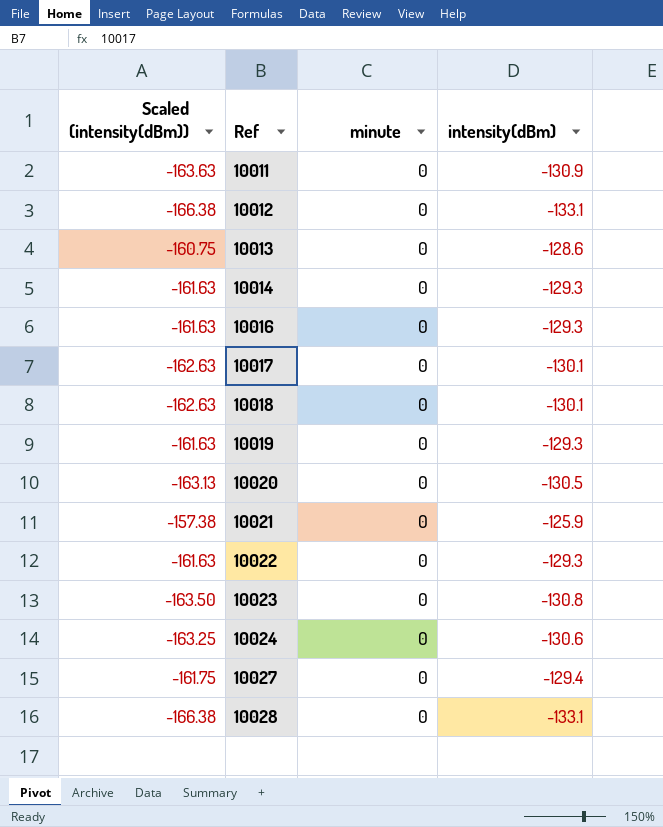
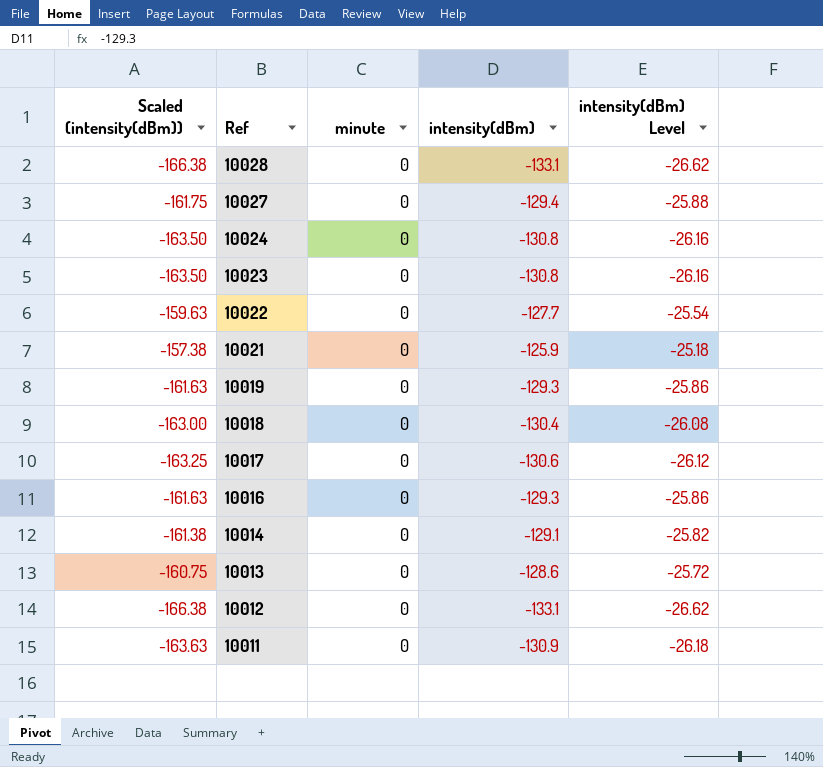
row order: Ref ascending -> Ref descending
column intensity(dBm) Level | formula: none -> [intensity(dBm)] * 0.2
row 10020: -163.13 | 0 | -130.5 -> none
10024 | Scaled (intensity(dBm)): -163.25 -> -163.50
10024 | intensity(dBm): -130.6 -> -130.8
10022 | Scaled (intensity(dBm)): -161.63 -> -159.63
10022 | intensity(dBm): -129.3 -> -127.7
10018 | Scaled (intensity(dBm)): -162.63 -> -163.00
10018 | intensity(dBm): -130.1 -> -130.4
10017 | Scaled (intensity(dBm)): -162.63 -> -163.25
10017 | intensity(dBm): -130.1 -> -130.6
10014 | Scaled (intensity(dBm)): -161.63 -> -161.38
10014 | intensity(dBm): -129.3 -> -129.1

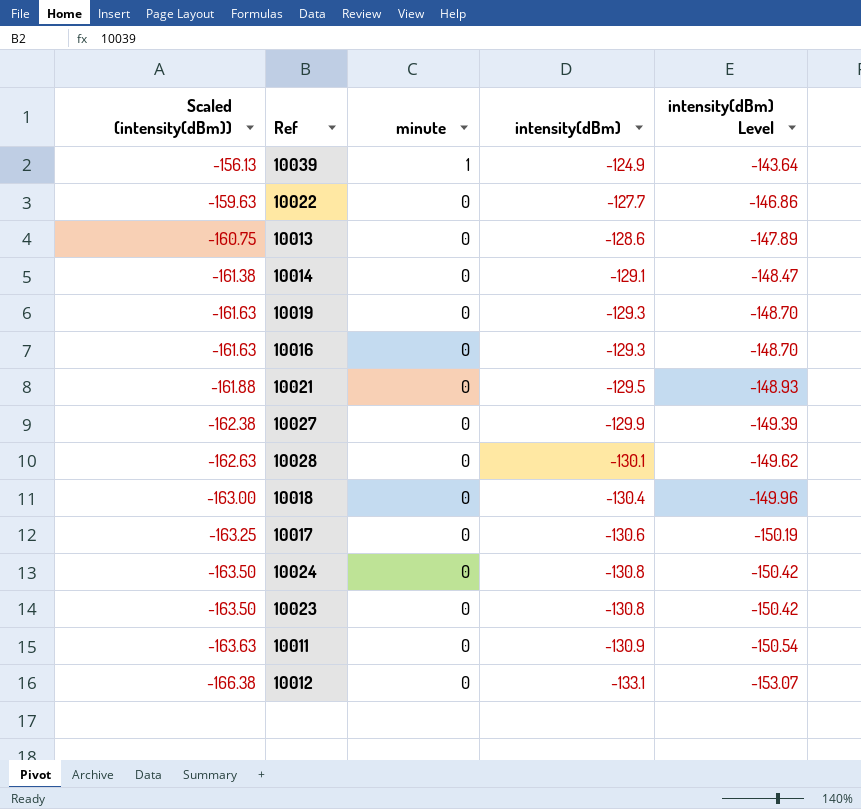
row order: Ref descending -> Scaled (intensity(dBm)) descending
column intensity(dBm) Level | formula: [intensity(dBm)] * 0.2 -> [intensity(dBm)] * 1.15
row 10039: none -> -156.13 | 1 | -124.9 | -143.64
10021 | Scaled (intensity(dBm)): -157.38 -> -161.88
10021 | intensity(dBm): -125.9 -> -129.5
10027 | Scaled (intensity(dBm)): -161.75 -> -162.38
10027 | intensity(dBm): -129.4 -> -129.9
10028 | Scaled (intensity(dBm)): -166.38 -> -162.63
10028 | intensity(dBm): -133.1 -> -130.1

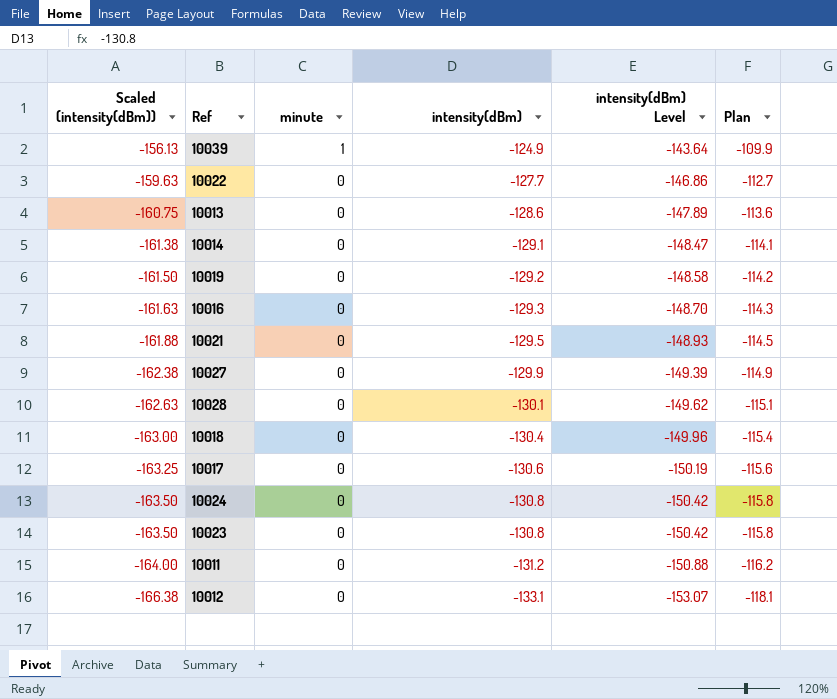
column Plan | formula: none -> [intensity(dBm)] + 15
10019 | Scaled (intensity(dBm)): -161.63 -> -161.50
10019 | intensity(dBm): -129.3 -> -129.2
10019 | intensity(dBm) Level: -148.70 -> -148.58
10011 | Scaled (intensity(dBm)): -163.63 -> -164.00
10011 | intensity(dBm): -130.9 -> -131.2
10011 | intensity(dBm) Level: -150.54 -> -150.88

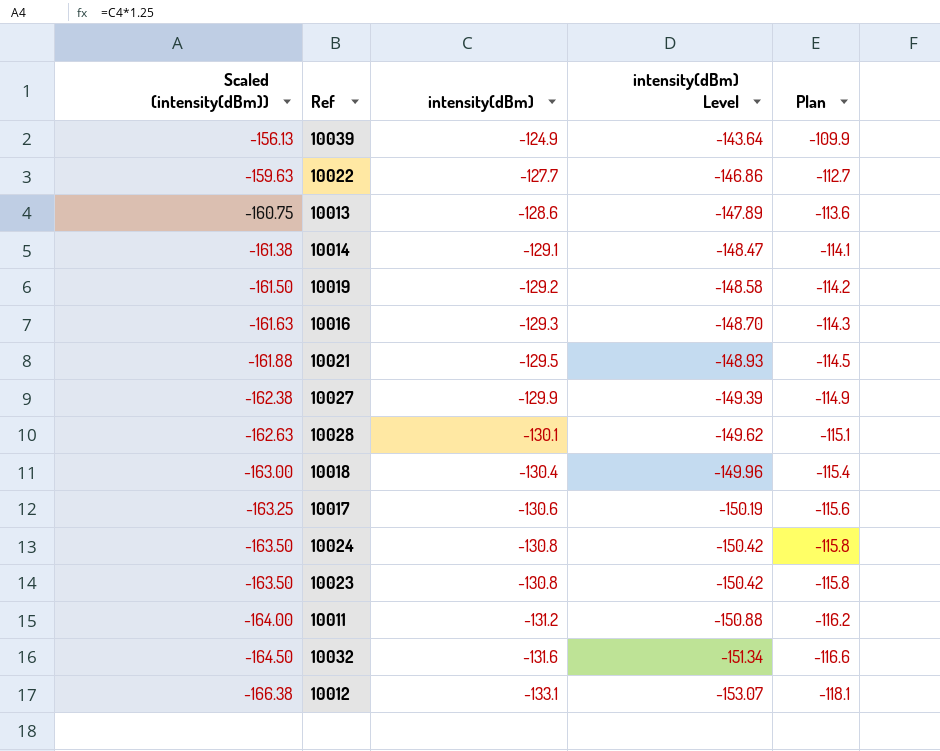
column minute | position: 3 -> none
row 10032: none -> -164.50 | -131.6 | -151.34 | -116.6

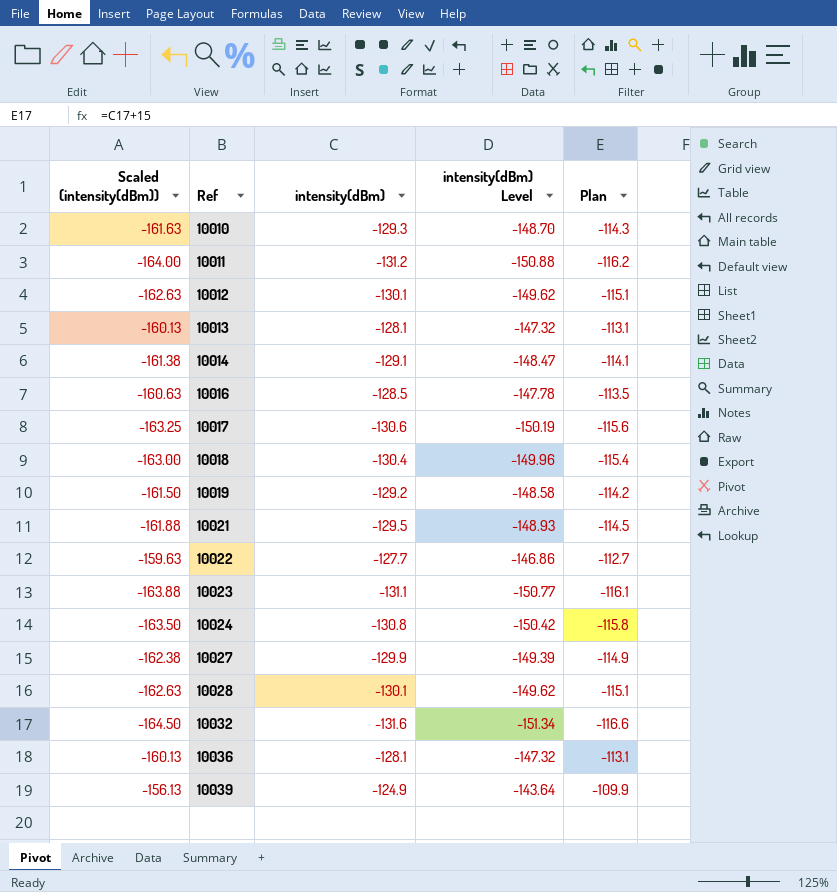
row order: Scaled (intensity(dBm)) descending -> Ref ascending
row 10010: none -> -161.63 | -129.3 | -148.70 | -114.3
10012 | Scaled (intensity(dBm)): -166.38 -> -162.63
10012 | intensity(dBm): -133.1 -> -130.1
10012 | intensity(dBm) Level: -153.07 -> -149.62
10012 | Plan: -118.1 -> -115.1
10013 | Scaled (intensity(dBm)): -160.75 -> -160.13
10013 | intensity(dBm): -128.6 -> -128.1
10013 | intensity(dBm) Level: -147.89 -> -147.32
10013 | Plan: -113.6 -> -113.1
10016 | Scaled (intensity(dBm)): -161.63 -> -160.63
10016 | intensity(dBm): -129.3 -> -128.5
10016 | intensity(dBm) Level: -148.70 -> -147.78
10016 | Plan: -114.3 -> -113.5
10023 | Scaled (intensity(dBm)): -163.50 -> -163.88
10023 | intensity(dBm): -130.8 -> -131.1
10023 | intensity(dBm) Level: -150.42 -> -150.77
10023 | Plan: -115.8 -> -116.1
row 10036: none -> -160.13 | -128.1 | -147.32 | -113.1

